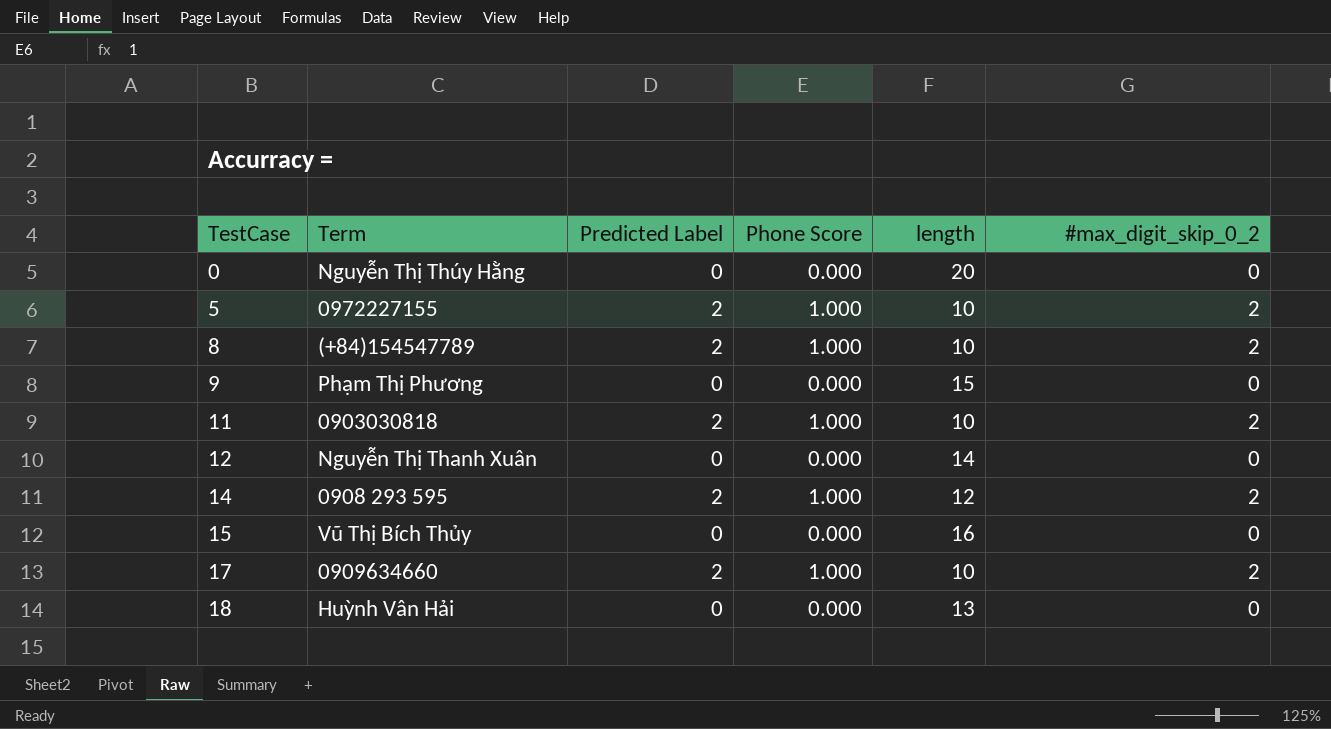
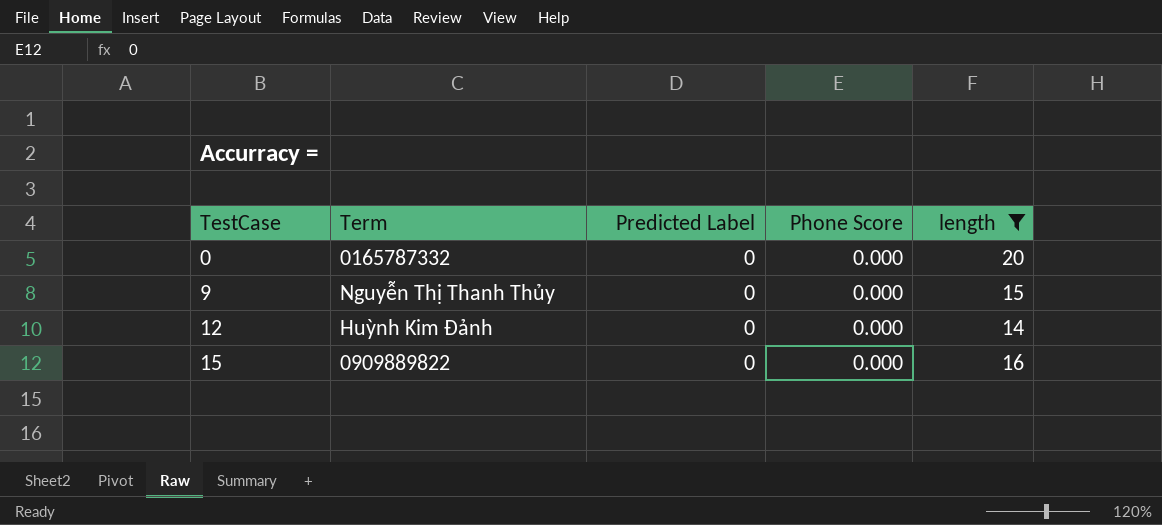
filter: none -> length >= 14
column #max_digit_skip_0_2 | position: 6 -> none
0 | Term: Nguyễn Thị Thúy Hằng -> 0165787332
9 | Term: Phạm Thị Phương -> Nguyễn Thị Thanh Thủy
12 | Term: Nguyễn Thị Thanh Xuân -> Huỳnh Kim Đảnh
15 | Term: Vũ Thị Bích Thủy -> 0909889822

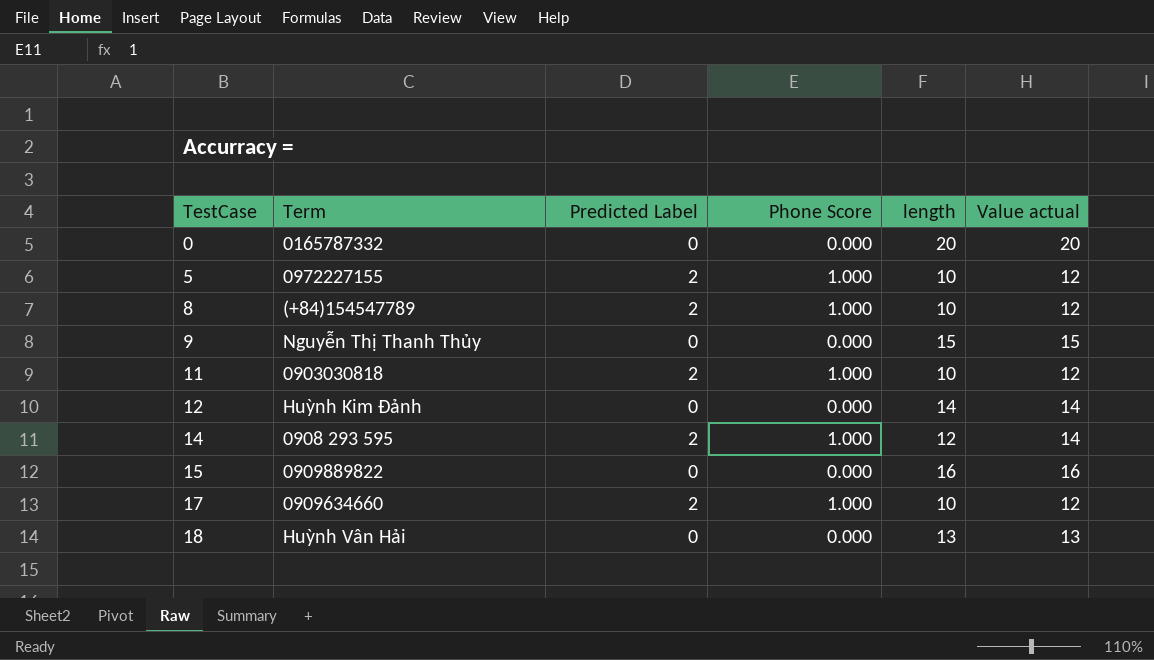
filter: length >= 14 -> none
column Value actual | formula: none -> [Predicted Label] + [length]

